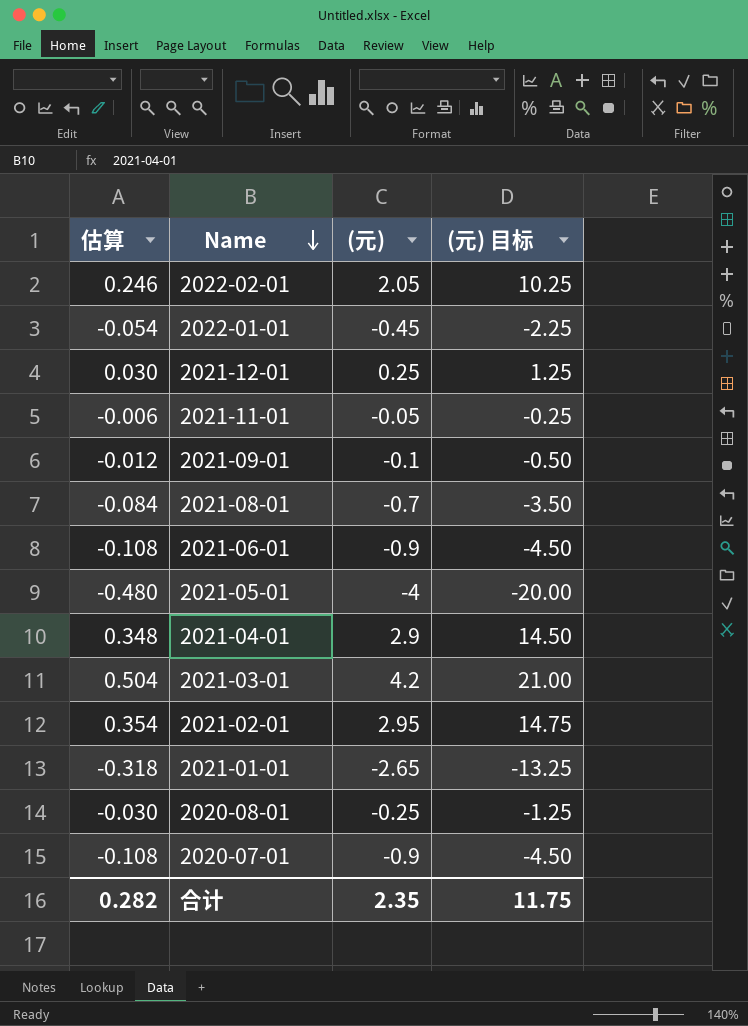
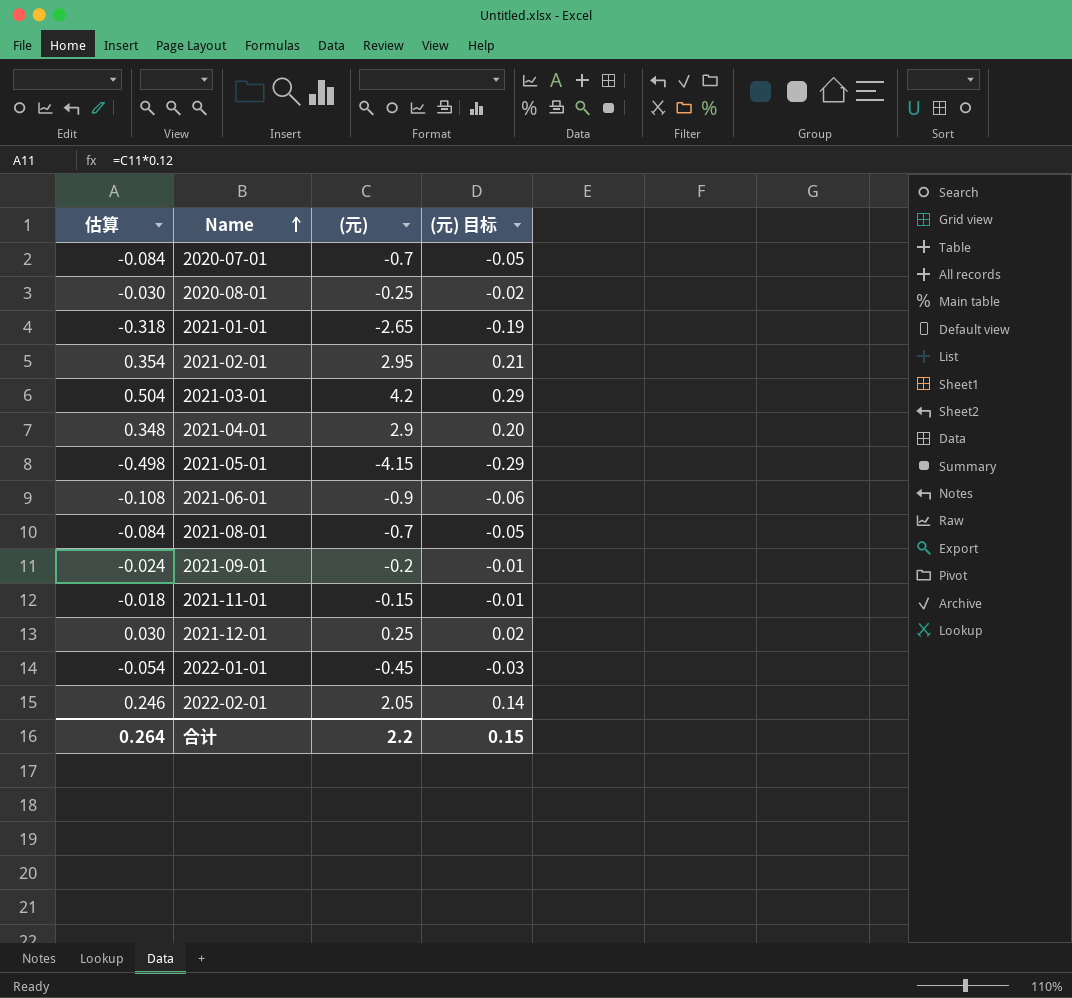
row order: Name descending -> Name ascending
column (元) 目标 | formula: [(元)] * 5 -> [(元)] * 0.07
2020-07-01 | 估算: -0.108 -> -0.084
2020-07-01 | (元): -0.9 -> -0.7
2021-05-01 | 估算: -0.480 -> -0.498
2021-05-01 | (元): -4 -> -4.15
2021-09-01 | 估算: -0.012 -> -0.024
2021-09-01 | (元): -0.1 -> -0.2
2021-11-01 | 估算: -0.006 -> -0.018
2021-11-01 | (元): -0.05 -> -0.15
合计 | 估算: 0.282 -> 0.264
合计 | (元): 2.35 -> 2.2
合计 | (元) 目标: 11.75 -> 0.15

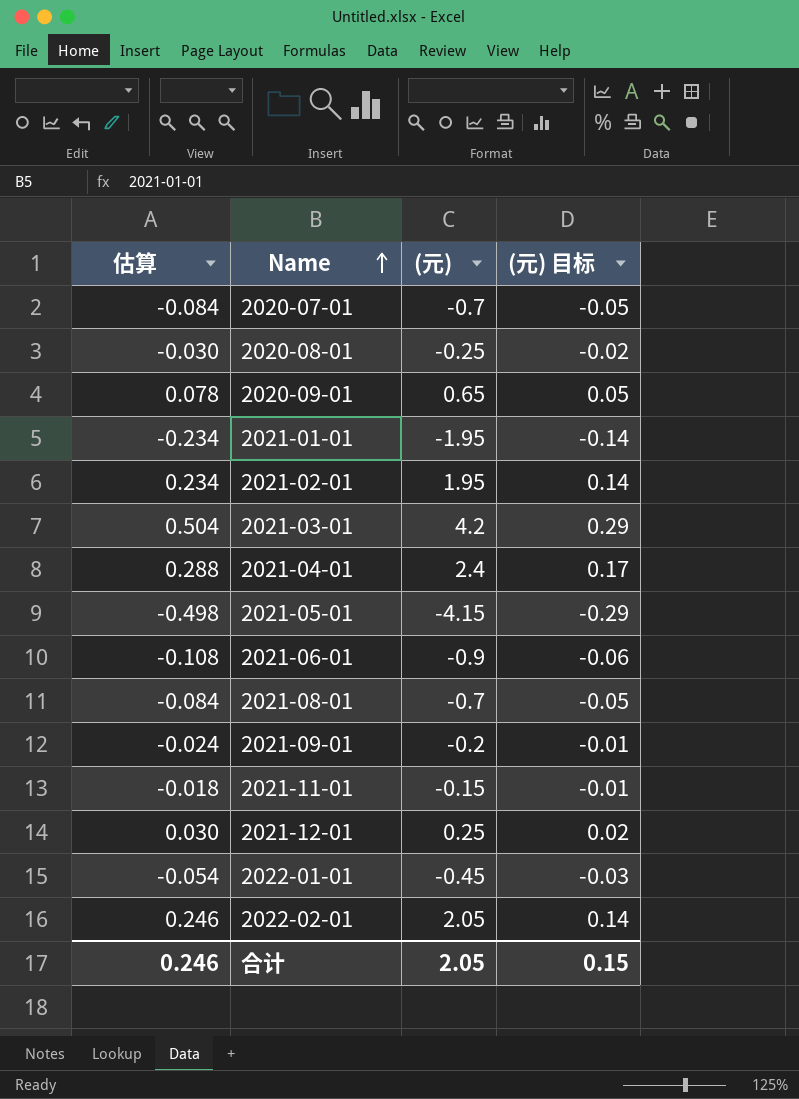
row 2020-09-01: none -> 0.078 | 0.65 | 0.05
2021-01-01 | 估算: -0.318 -> -0.234
2021-01-01 | (元): -2.65 -> -1.95
2021-01-01 | (元) 目标: -0.19 -> -0.14
2021-02-01 | 估算: 0.354 -> 0.234
2021-02-01 | (元): 2.95 -> 1.95
2021-02-01 | (元) 目标: 0.21 -> 0.14
2021-04-01 | 估算: 0.348 -> 0.288
2021-04-01 | (元): 2.9 -> 2.4
2021-04-01 | (元) 目标: 0.20 -> 0.17
合计 | 估算: 0.264 -> 0.246
合计 | (元): 2.2 -> 2.05

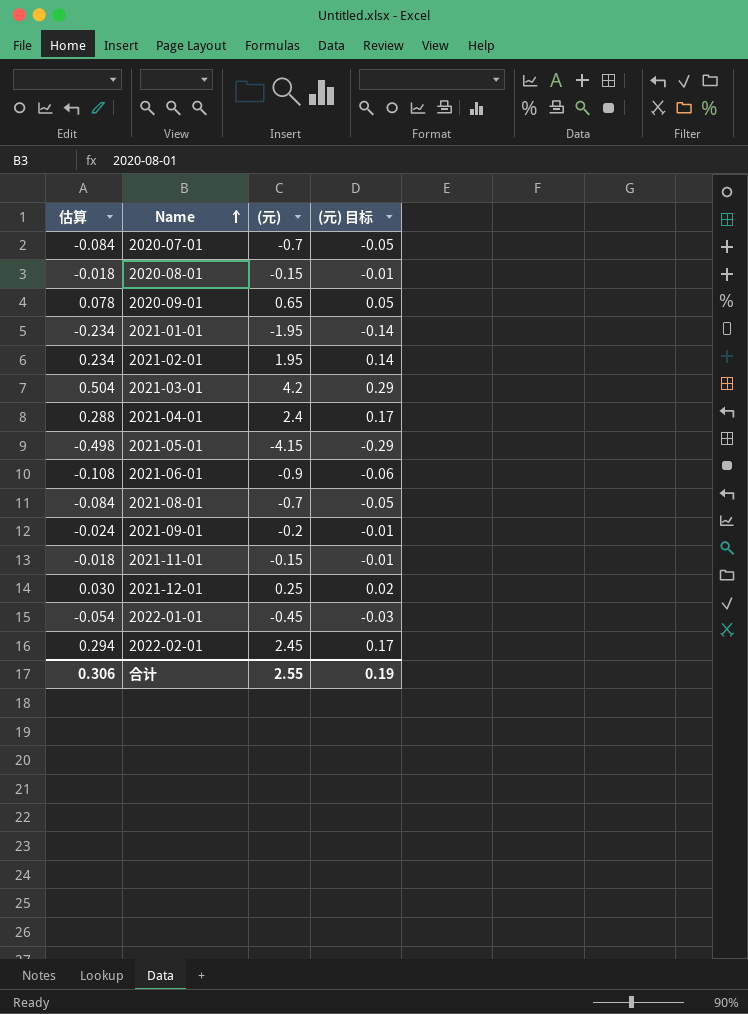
2020-08-01 | 估算: -0.030 -> -0.018
2020-08-01 | (元): -0.25 -> -0.15
2020-08-01 | (元) 目标: -0.02 -> -0.01
2022-02-01 | 估算: 0.246 -> 0.294
2022-02-01 | (元): 2.05 -> 2.45
2022-02-01 | (元) 目标: 0.14 -> 0.17
合计 | 估算: 0.246 -> 0.306
合计 | (元): 2.05 -> 2.55
合计 | (元) 目标: 0.15 -> 0.19

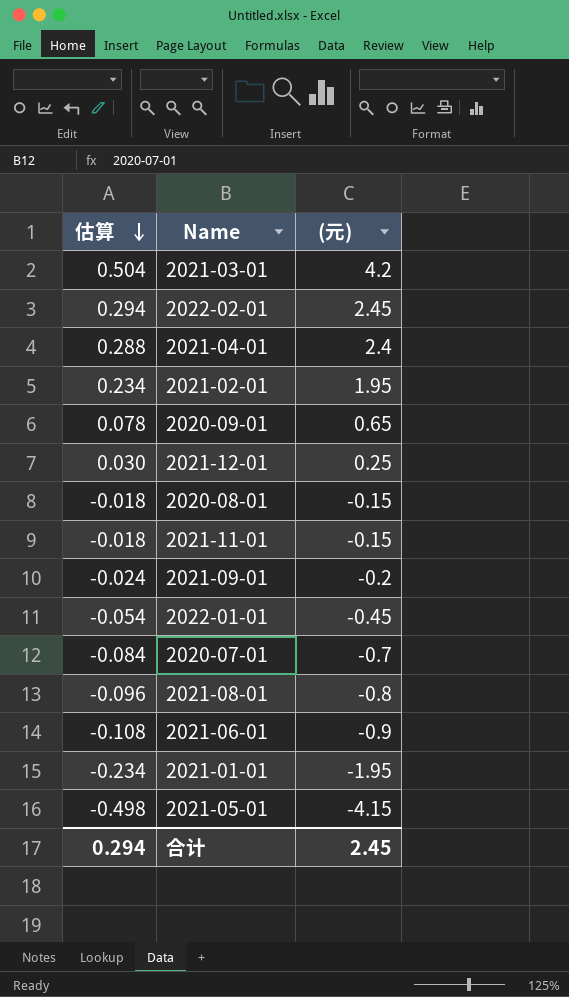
row order: Name ascending -> 估算 descending
column (元) 目标 | formula: [(元)] * 0.07 -> none
2021-08-01 | 估算: -0.084 -> -0.096
2021-08-01 | (元): -0.7 -> -0.8
合计 | 估算: 0.306 -> 0.294
合计 | (元): 2.55 -> 2.45

